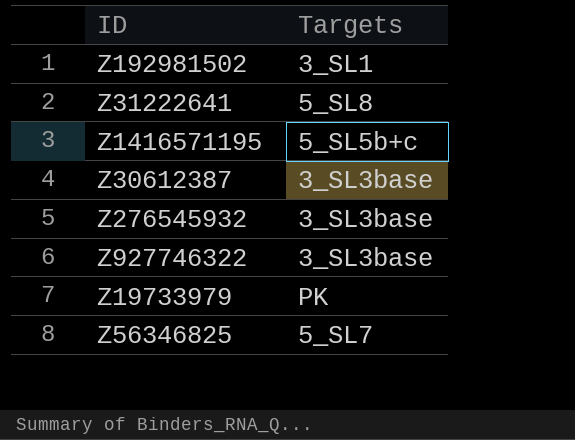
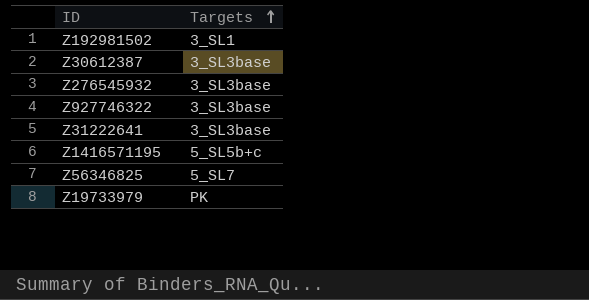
row order: none -> Targets ascending
Z31222641 | Targets: 5_SL8 -> 3_SL3base

